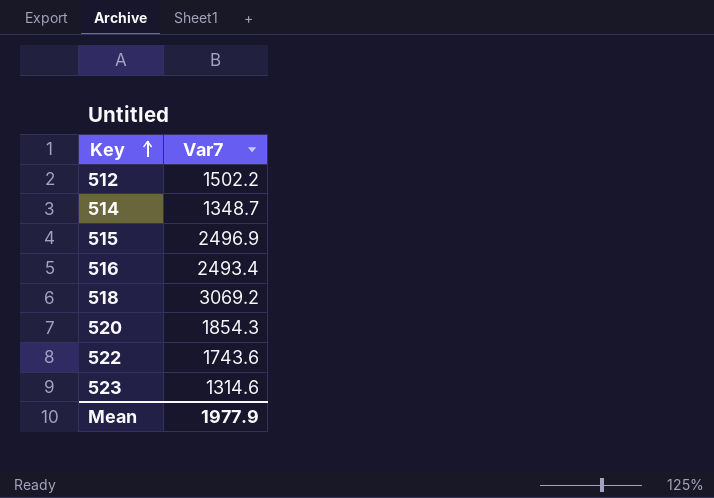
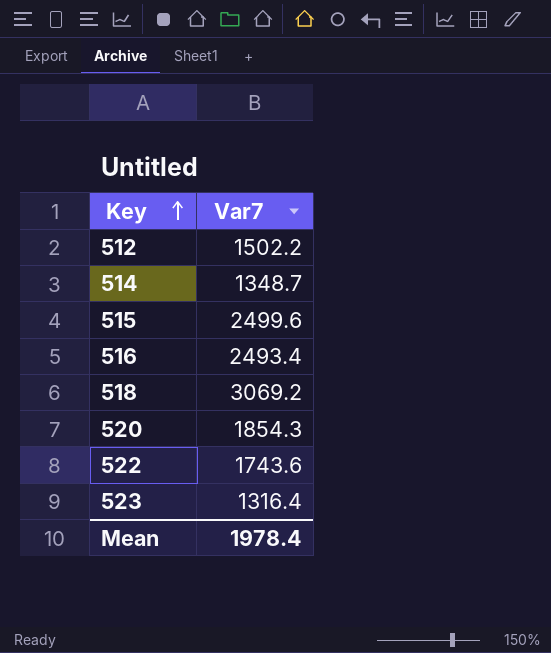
515 | Var7: 2496.9 -> 2499.6
523 | Var7: 1314.6 -> 1316.4
Mean | Var7: 1977.9 -> 1978.4

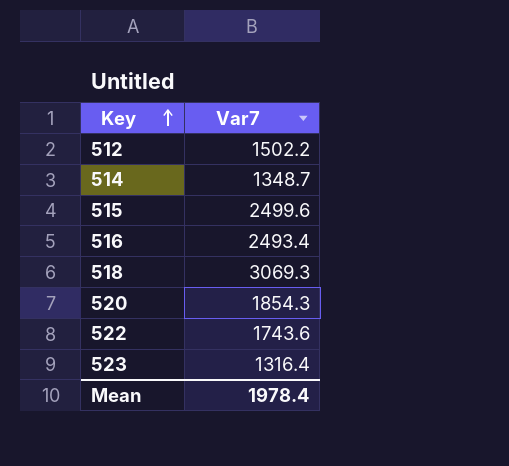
518 | Var7: 3069.2 -> 3069.3

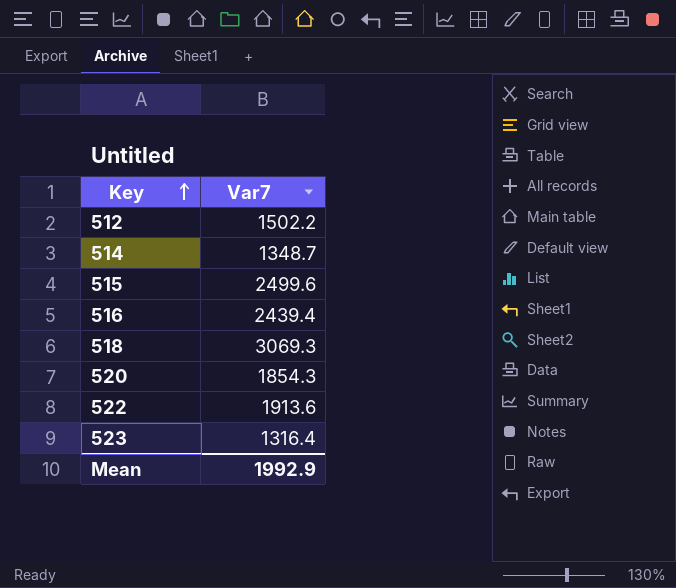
516 | Var7: 2493.4 -> 2439.4
522 | Var7: 1743.6 -> 1913.6
Mean | Var7: 1978.4 -> 1992.9

